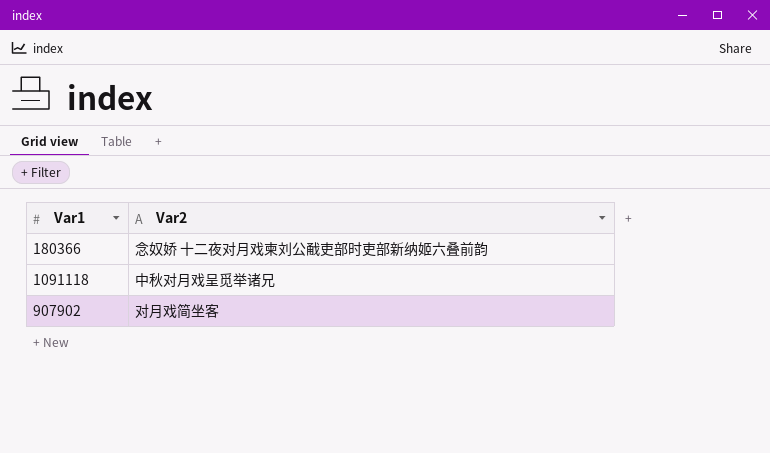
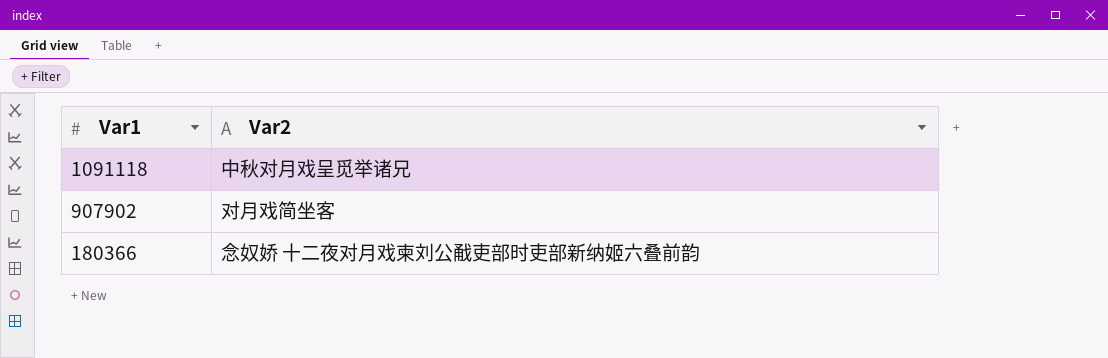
row order: none -> Var1 descending

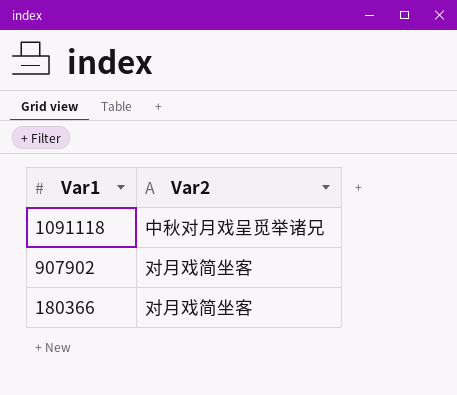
180366 | Var2: 念奴娇 十二夜对月戏柬刘公㦷吏部时吏部新纳姬六叠前韵 -> 对月戏简坐客

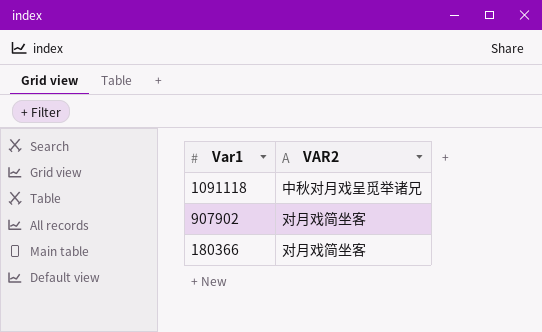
column name: Var2 -> VAR2

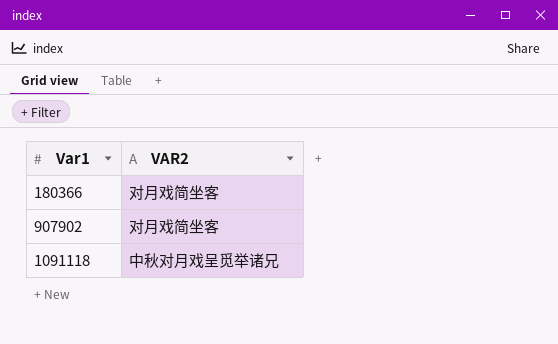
row order: Var1 descending -> Var1 ascending

